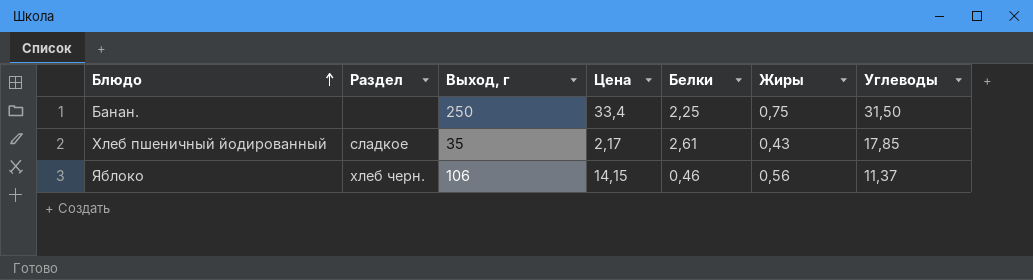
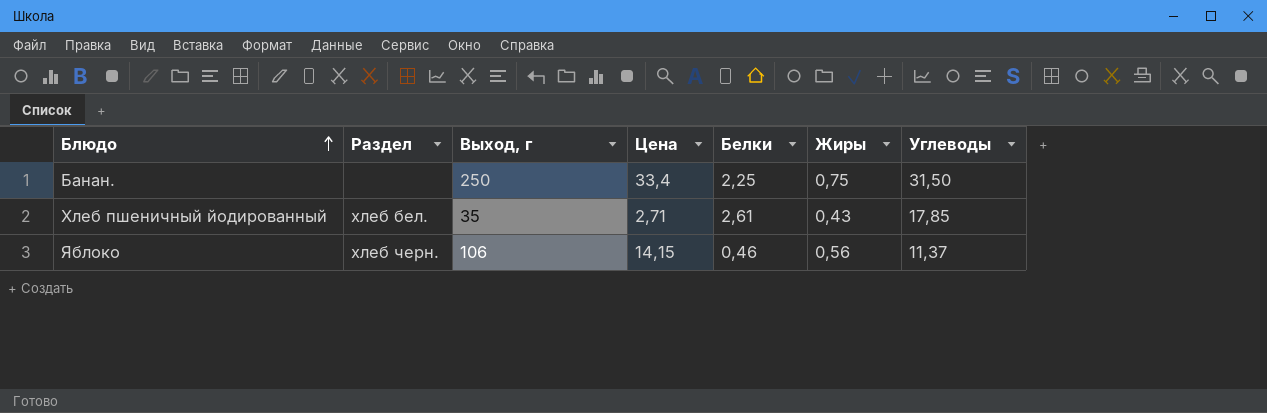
Хлеб пшеничный йодированный | Раздел: сладкое -> хлеб бел.
Хлеб пшеничный йодированный | Цена: 2,17 -> 2,71

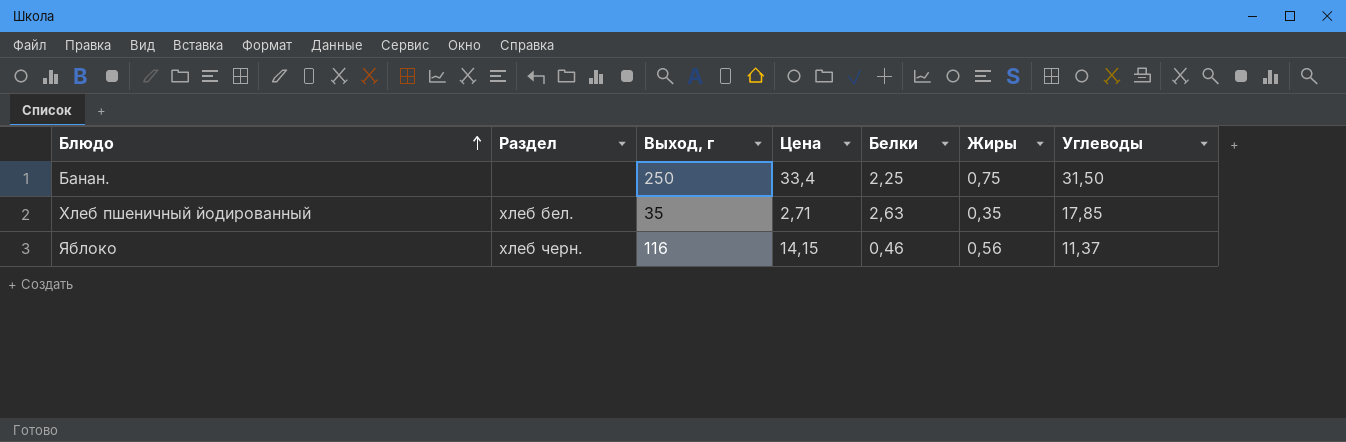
Хлеб пшеничный йодированный | Белки: 2,61 -> 2,63
Хлеб пшеничный йодированный | Жиры: 0,43 -> 0,35
Яблоко | Выход, г: 106 -> 116

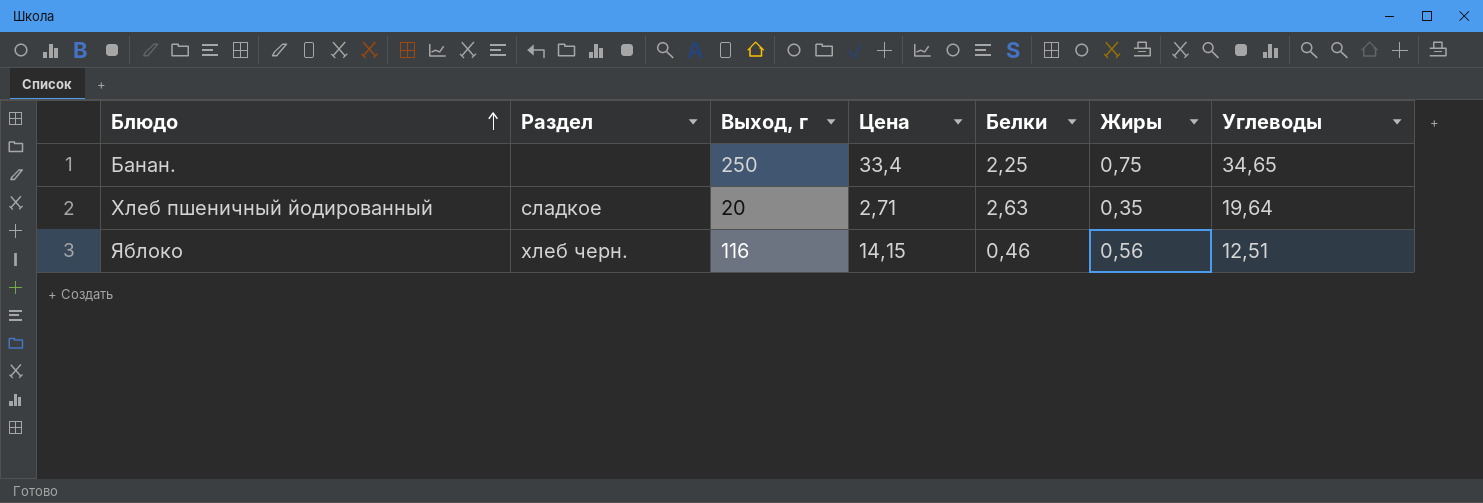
Банан. | Углеводы: 31,50 -> 34,65
Хлеб пшеничный йодированный | Раздел: хлеб бел. -> сладкое
Хлеб пшеничный йодированный | Выход, г: 35 -> 20
Хлеб пшеничный йодированный | Углеводы: 17,85 -> 19,64
Яблоко | Углеводы: 11,37 -> 12,51

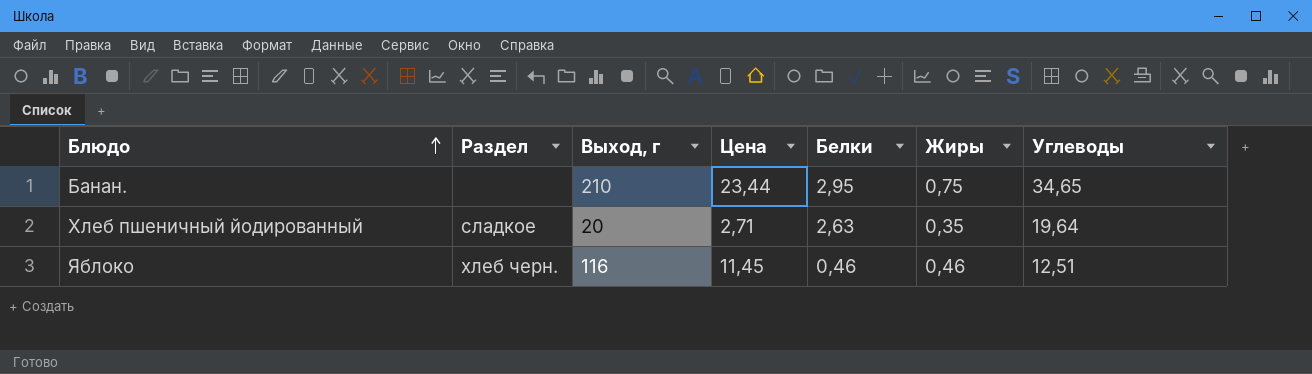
Банан. | Выход, г: 250 -> 210
Банан. | Цена: 33,4 -> 23,44
Банан. | Белки: 2,25 -> 2,95
Яблоко | Цена: 14,15 -> 11,45
Яблоко | Жиры: 0,56 -> 0,46

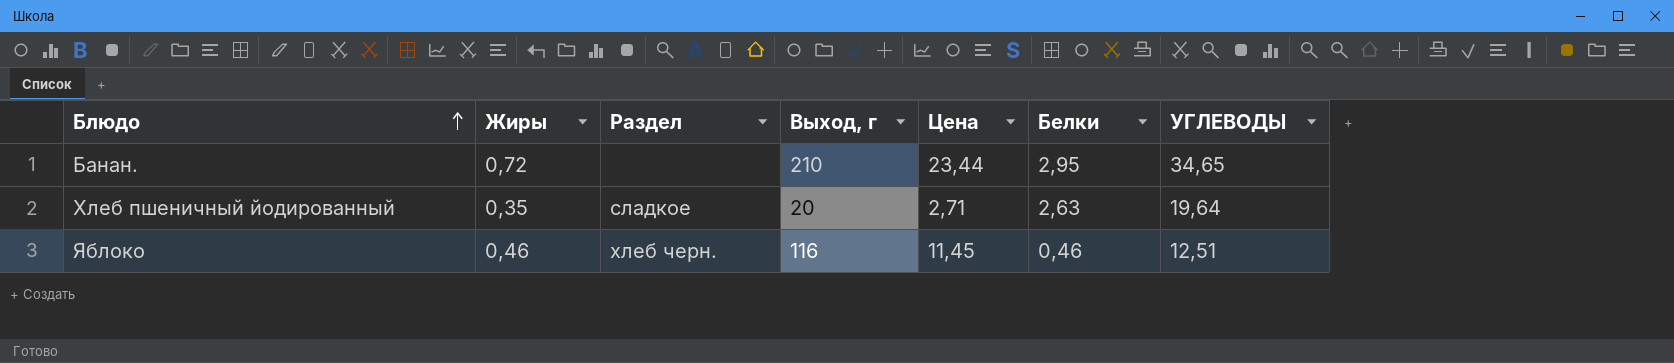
column Жиры | position: 6 -> 2
column name: Углеводы -> УГЛЕВОДЫ
Банан. | Жиры: 0,75 -> 0,72

